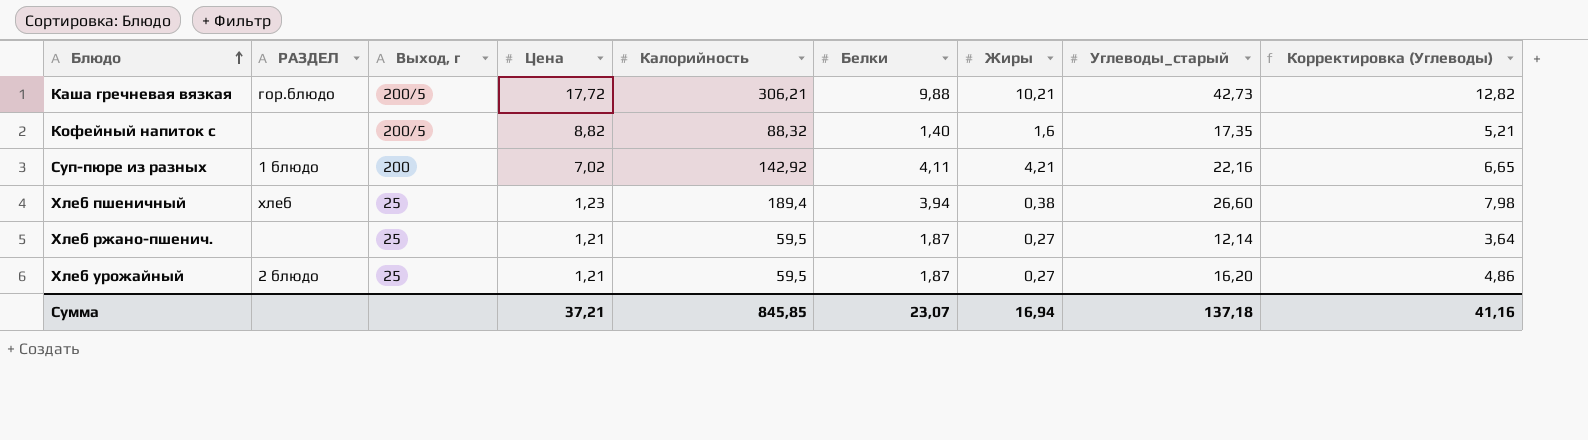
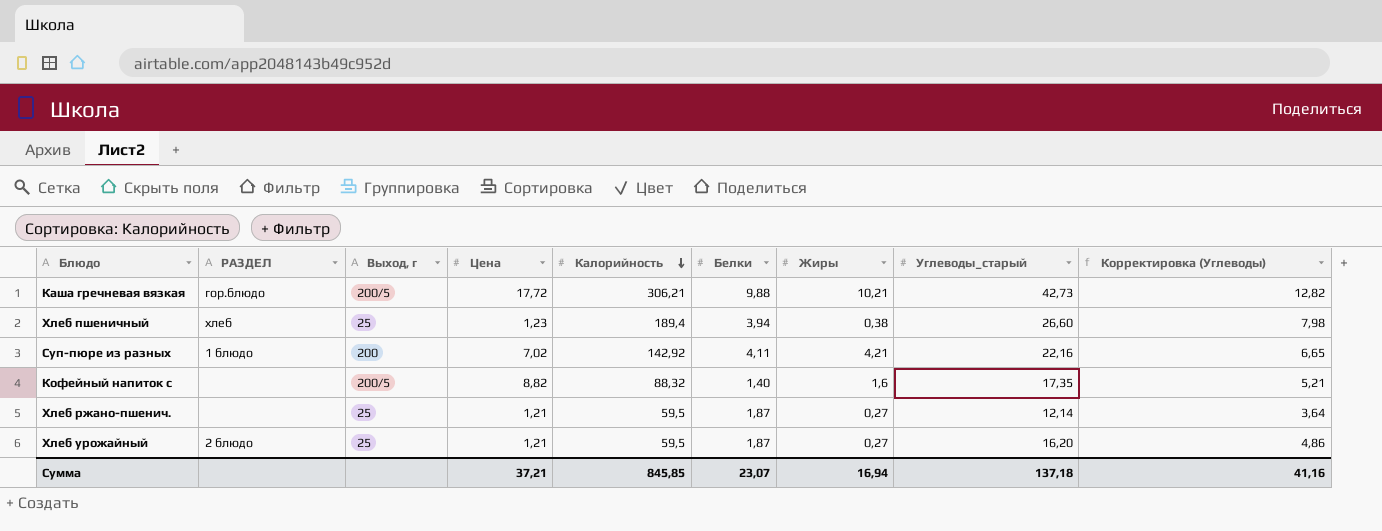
row order: Блюдо ascending -> Калорийность descending

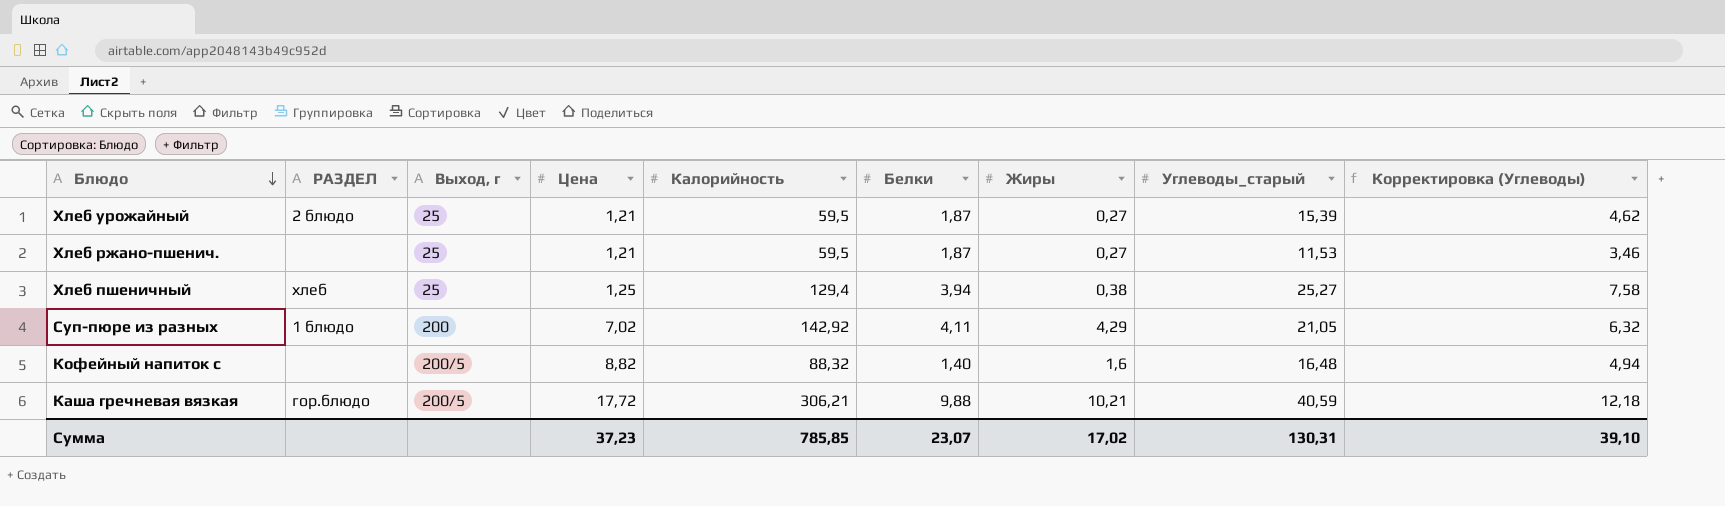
row order: Калорийность descending -> Блюдо descending
Хлеб урожайный | Углеводы_старый: 16,20 -> 15,39
Хлеб урожайный | Корректировка (Углеводы): 4,86 -> 4,62
Хлеб ржано-пшенич. | Углеводы_старый: 12,14 -> 11,53
Хлеб ржано-пшенич. | Корректировка (Углеводы): 3,64 -> 3,46
Хлеб пшеничный | Цена: 1,23 -> 1,25
Хлеб пшеничный | Калорийность: 189,4 -> 129,4
Хлеб пшеничный | Углеводы_старый: 26,60 -> 25,27
Хлеб пшеничный | Корректировка (Углеводы): 7,98 -> 7,58
Суп-пюре из разных | Жиры: 4,21 -> 4,29
Суп-пюре из разных | Углеводы_старый: 22,16 -> 21,05
Суп-пюре из разных | Корректировка (Углеводы): 6,65 -> 6,32
Кофейный напиток с | Углеводы_старый: 17,35 -> 16,48
Кофейный напиток с | Корректировка (Углеводы): 5,21 -> 4,94
Каша гречневая вязкая | Углеводы_старый: 42,73 -> 40,59
Каша гречневая вязкая | Корректировка (Углеводы): 12,82 -> 12,18
Сумма | Цена: 37,21 -> 37,23
Сумма | Калорийность: 845,85 -> 785,85
Сумма | Жиры: 16,94 -> 17,02
Сумма | Углеводы_старый: 137,18 -> 130,31
Сумма | Корректировка (Углеводы): 41,16 -> 39,10

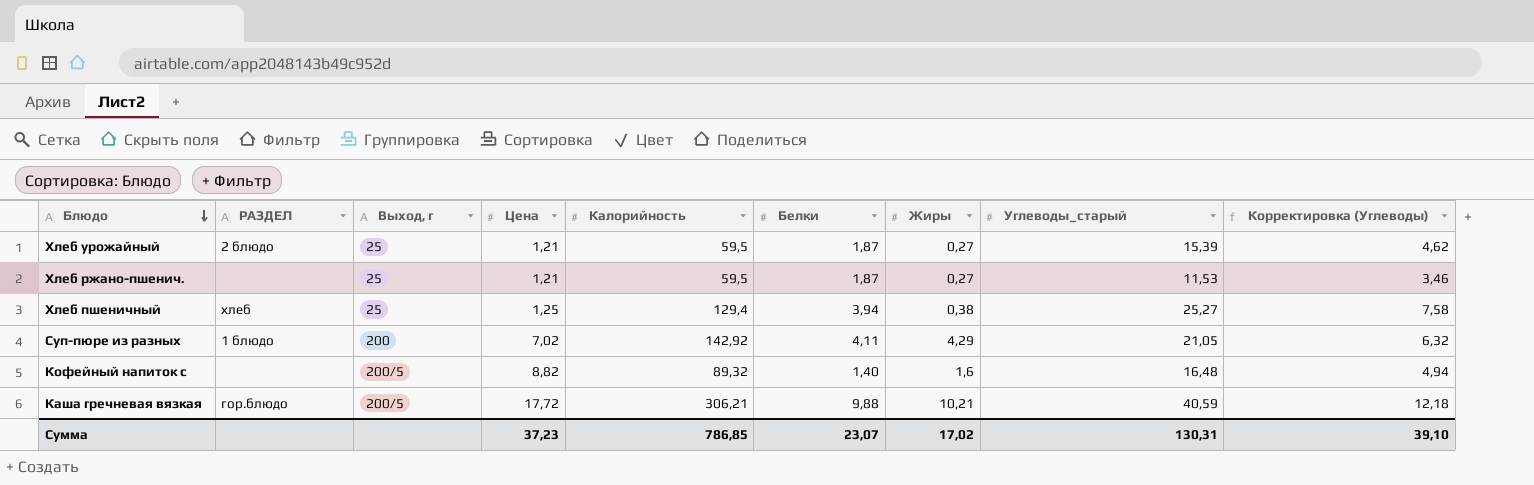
Кофейный напиток с | Калорийность: 88,32 -> 89,32
Сумма | Калорийность: 785,85 -> 786,85

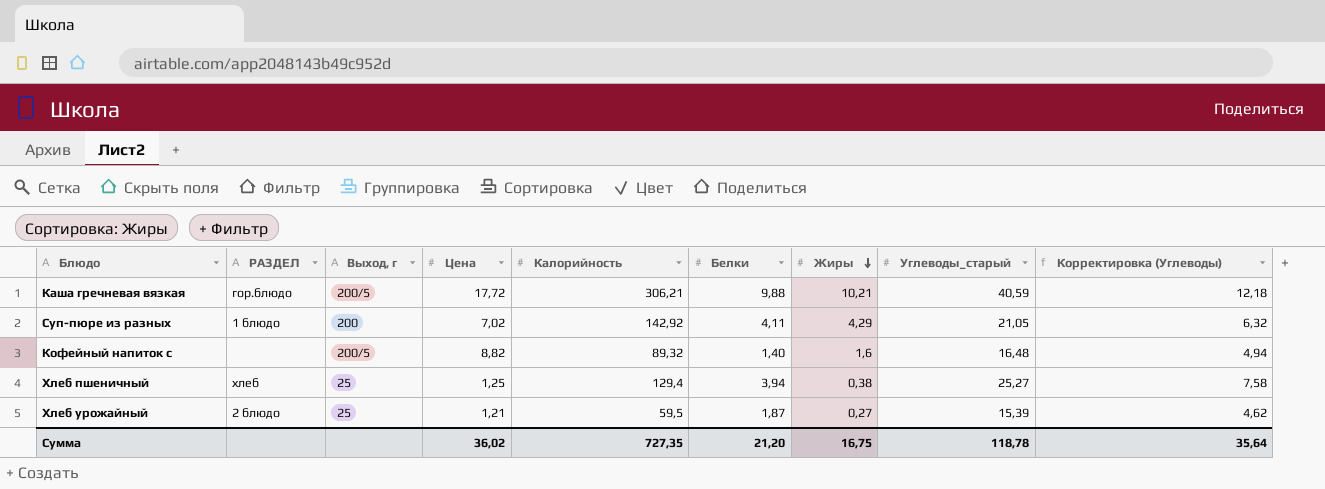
row order: Блюдо descending -> Жиры descending
row Хлеб ржано-пшенич.: none | 25 | 1,21 | 59,5 | 1,87 | 0,27 | 11,53 | 3,46 -> none
Сумма | Цена: 37,23 -> 36,02
Сумма | Калорийность: 786,85 -> 727,35
Сумма | Белки: 23,07 -> 21,20
Сумма | Жиры: 17,02 -> 16,75
Сумма | Углеводы_старый: 130,31 -> 118,78
Сумма | Корректировка (Углеводы): 39,10 -> 35,64

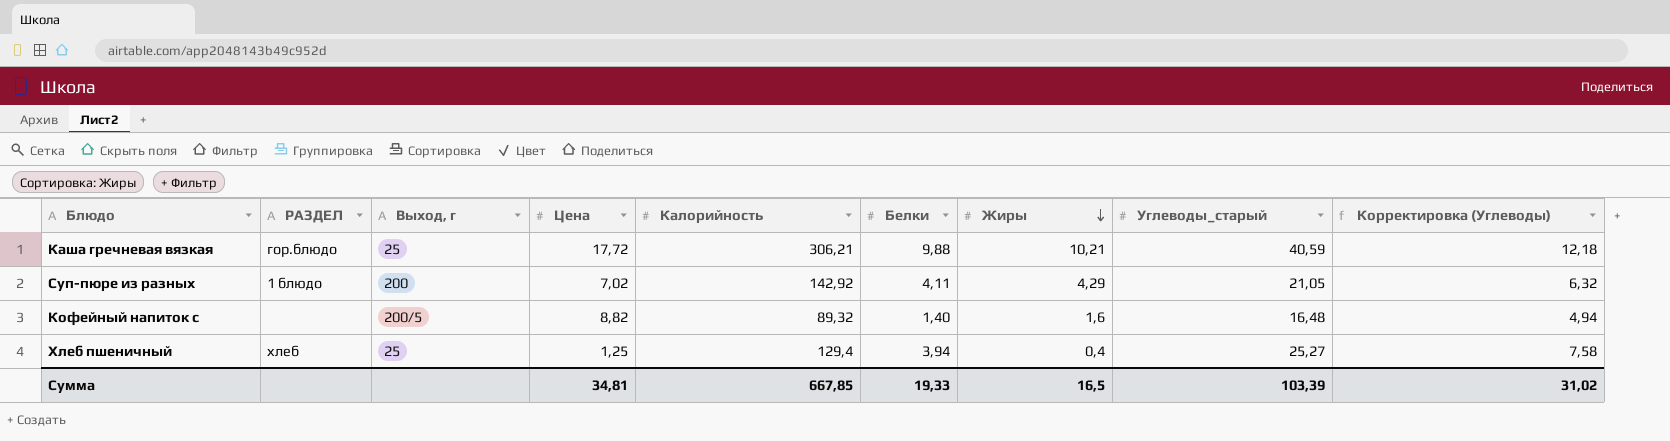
row Хлеб урожайный: 2 блюдо | 25 | 1,21 | 59,5 | 1,87 | 0,27 | 15,39 | 4,62 -> none
Каша гречневая вязкая | Выход, г: 200/5 -> 25
Хлеб пшеничный | Жиры: 0,38 -> 0,4
Сумма | Цена: 36,02 -> 34,81
Сумма | Калорийность: 727,35 -> 667,85
Сумма | Белки: 21,20 -> 19,33
Сумма | Жиры: 16,75 -> 16,5
Сумма | Углеводы_старый: 118,78 -> 103,39
Сумма | Корректировка (Углеводы): 35,64 -> 31,02

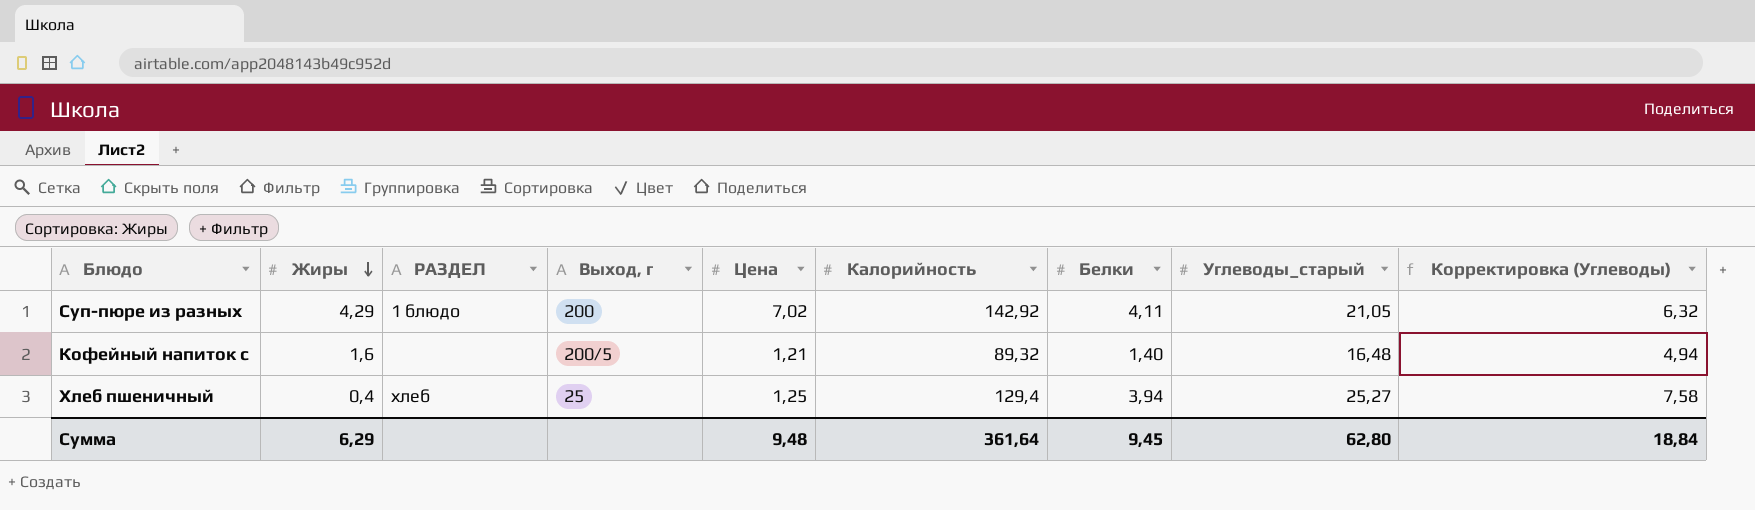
column Жиры | position: 7 -> 2
row Каша гречневая вязкая: гор.блюдо | 25 | 17,72 | 306,21 | 9,88 | 10,21 | 40,59 | 12,18 -> none
Кофейный напиток с | Цена: 8,82 -> 1,21
Сумма | Жиры: 16,5 -> 6,29
Сумма | Цена: 34,81 -> 9,48
Сумма | Калорийность: 667,85 -> 361,64
Сумма | Белки: 19,33 -> 9,45
Сумма | Углеводы_старый: 103,39 -> 62,80
Сумма | Корректировка (Углеводы): 31,02 -> 18,84

